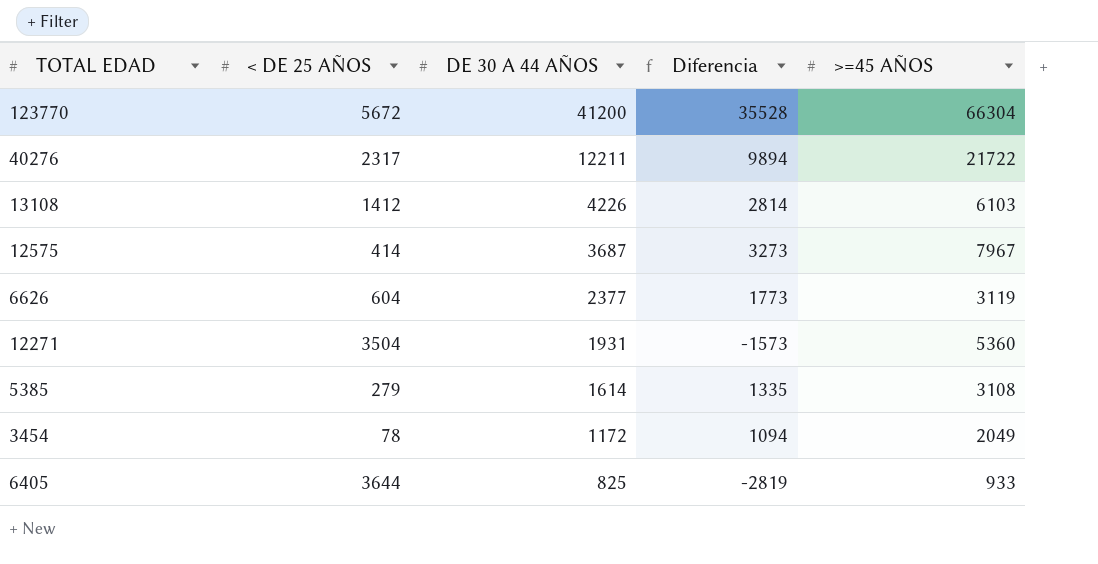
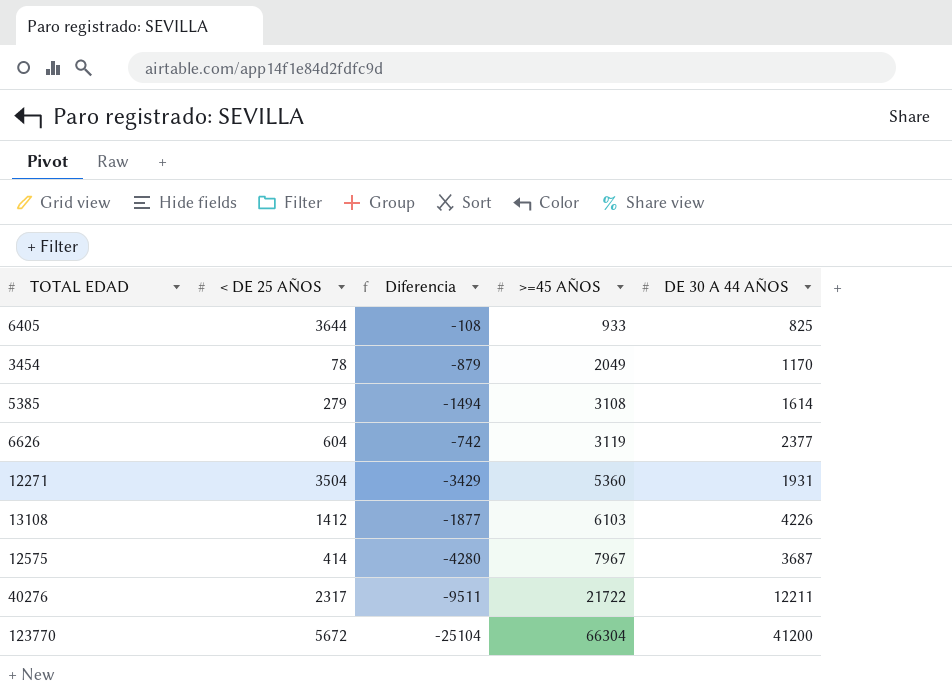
row order: DE 30 A 44 AÑOS descending -> >=45 AÑOS ascending
column Diferencia | formula: [DE 30 A 44 AÑOS] - [< DE 25 AÑOS] -> [DE 30 A 44 AÑOS] - [>=45 AÑOS]
column DE 30 A 44 AÑOS | position: 3 -> 5
3454 | DE 30 A 44 AÑOS: 1172 -> 1170

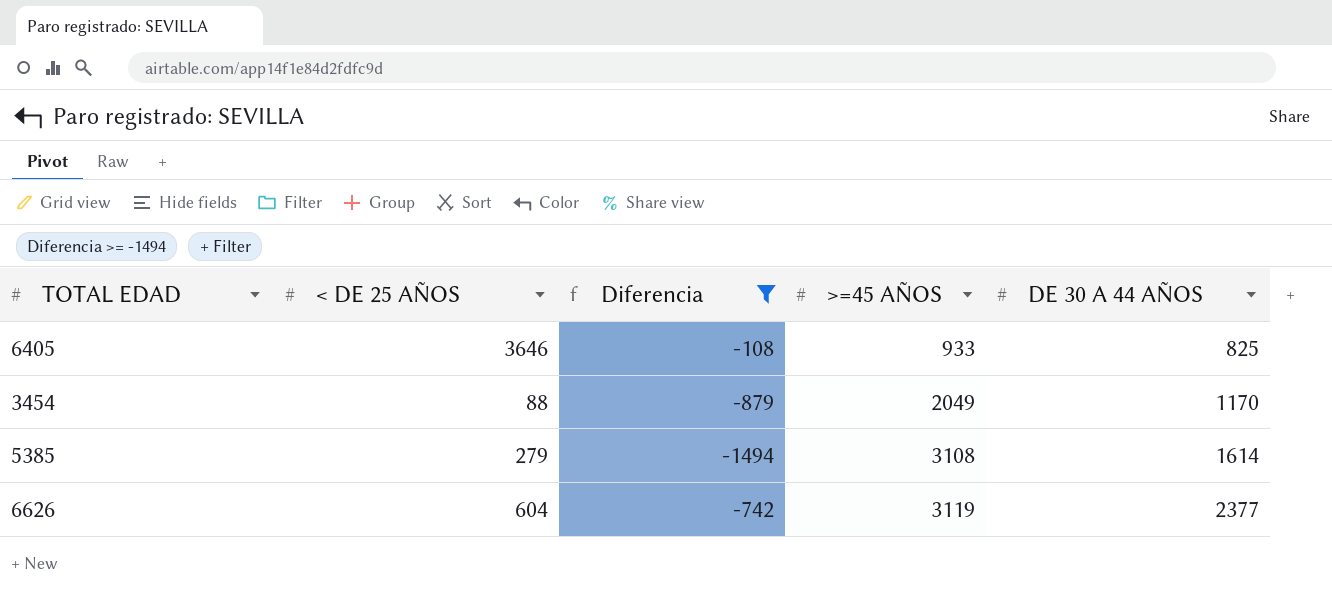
filter: none -> Diferencia >= -1494
6405 | < DE 25 AÑOS: 3644 -> 3646
3454 | < DE 25 AÑOS: 78 -> 88

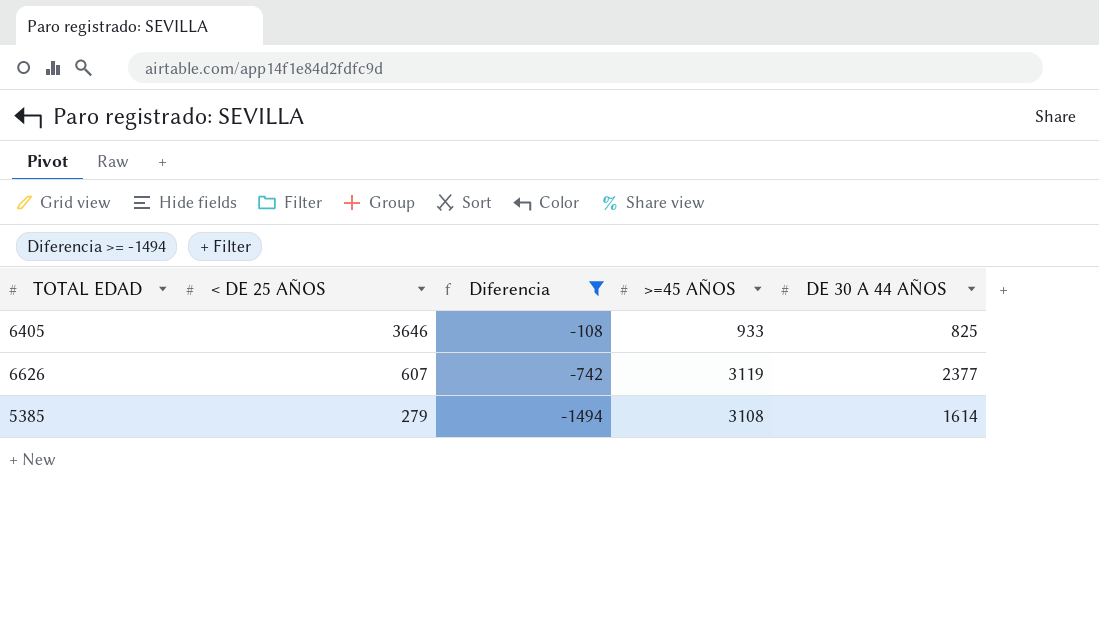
row order: >=45 AÑOS ascending -> < DE 25 AÑOS descending
row 3454: 88 | -879 | 2049 | 1170 -> none
6626 | < DE 25 AÑOS: 604 -> 607

